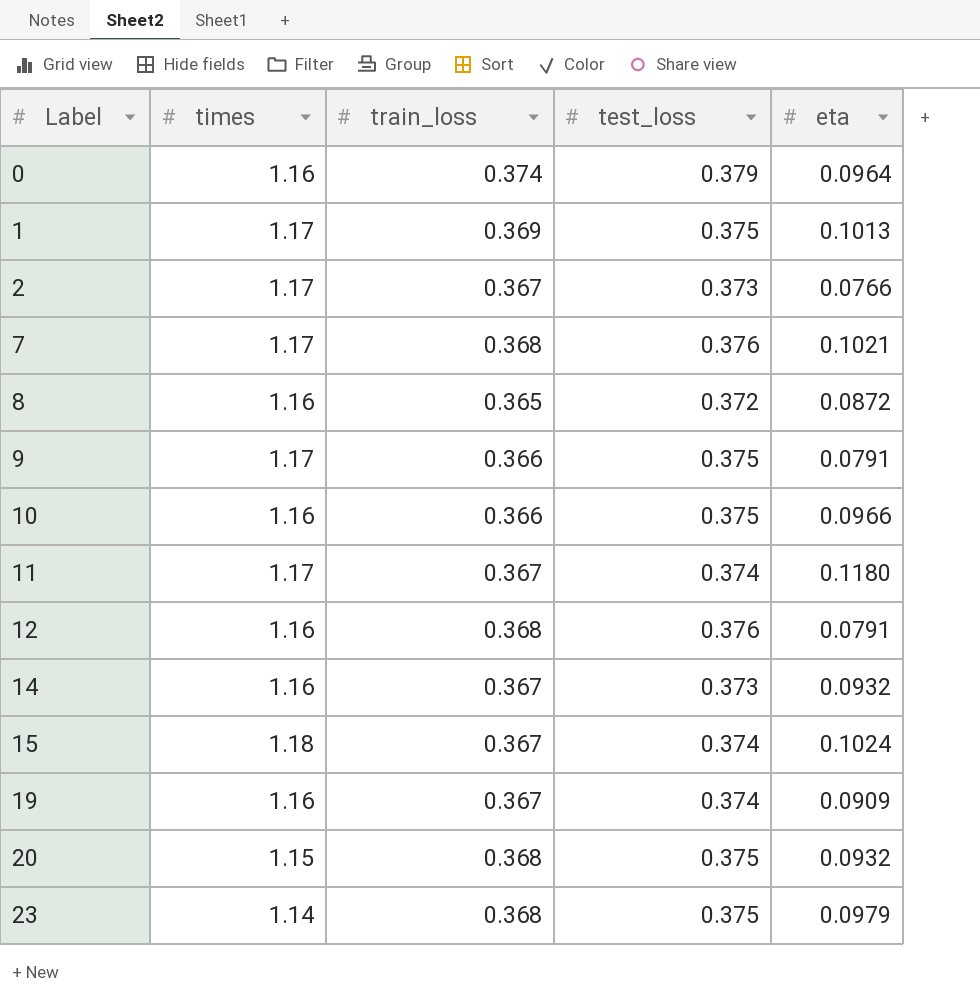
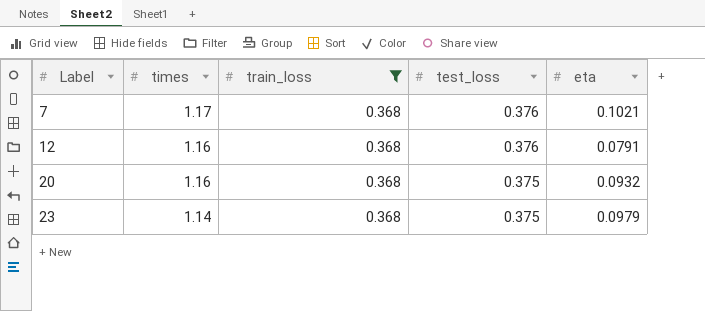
filter: none -> train_loss = 0.368
20 | times: 1.15 -> 1.16

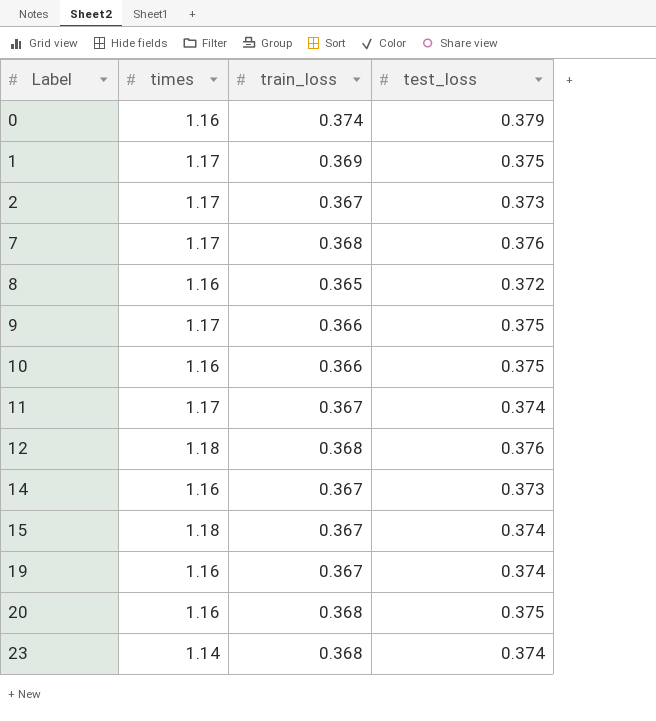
filter: train_loss = 0.368 -> none
column eta | position: 5 -> none
12 | times: 1.16 -> 1.18
23 | test_loss: 0.375 -> 0.374

